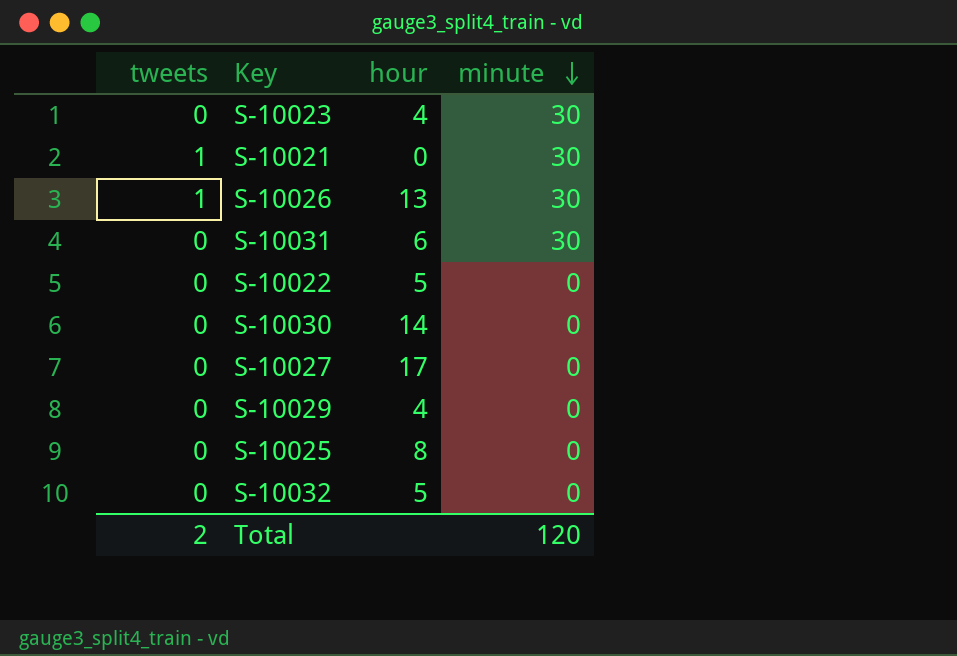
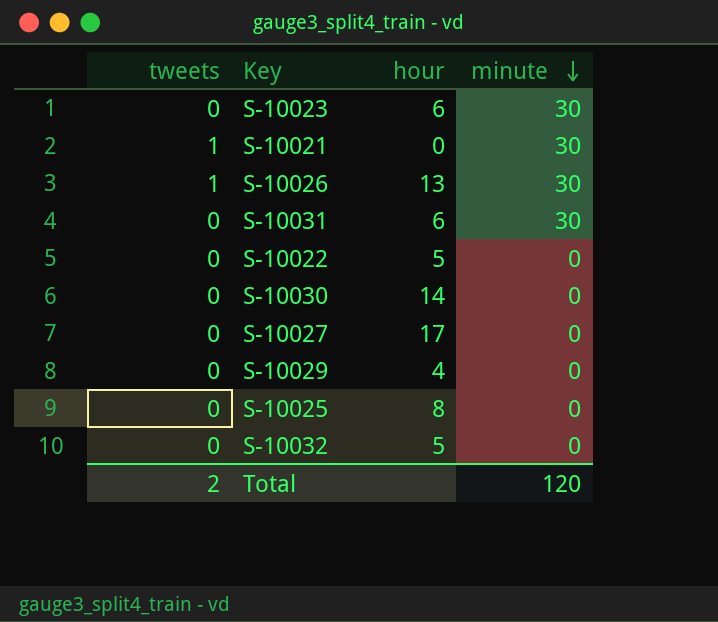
S-10023 | hour: 4 -> 6

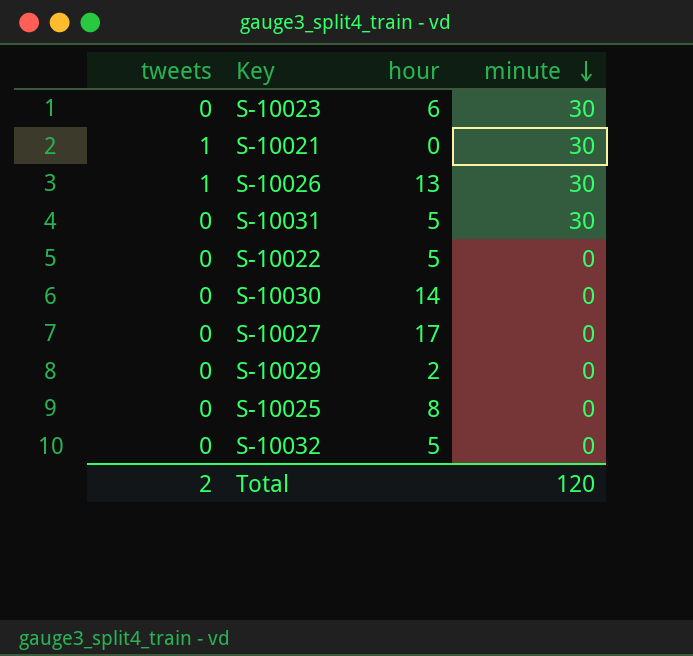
S-10031 | hour: 6 -> 5
S-10029 | hour: 4 -> 2

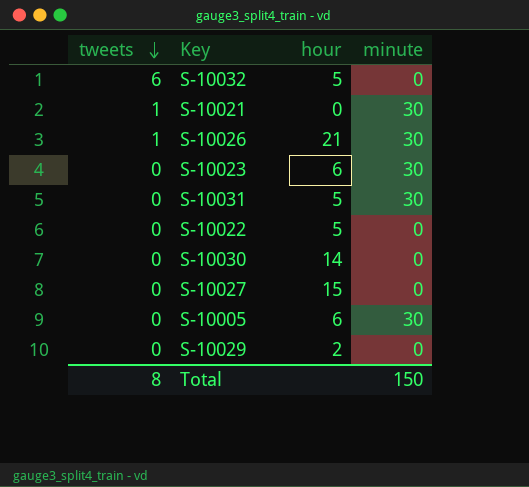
row order: minute descending -> tweets descending
row S-10025: 0 | 8 | 0 -> none
S-10032 | tweets: 0 -> 6
S-10026 | hour: 13 -> 21
S-10027 | hour: 17 -> 15
row S-10005: none -> 0 | 6 | 30
Total | tweets: 2 -> 8
Total | minute: 120 -> 150

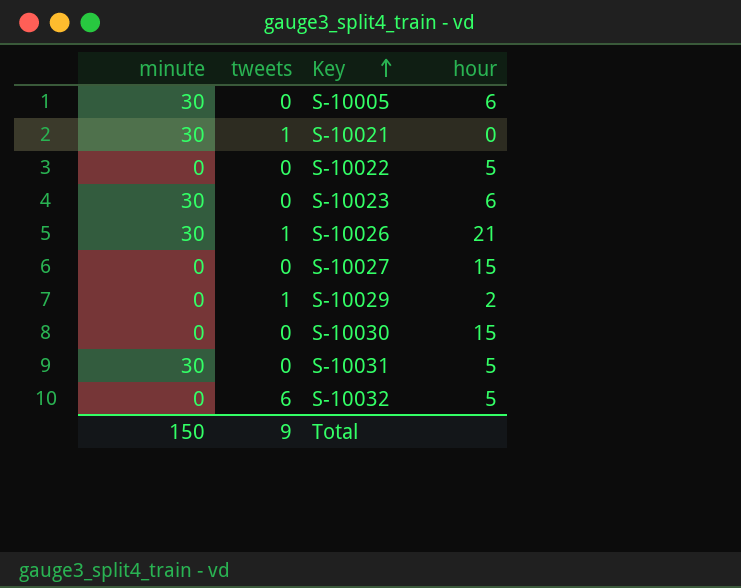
row order: tweets descending -> Key ascending
column minute | position: 4 -> 1
S-10029 | tweets: 0 -> 1
S-10030 | hour: 14 -> 15
Total | tweets: 8 -> 9

